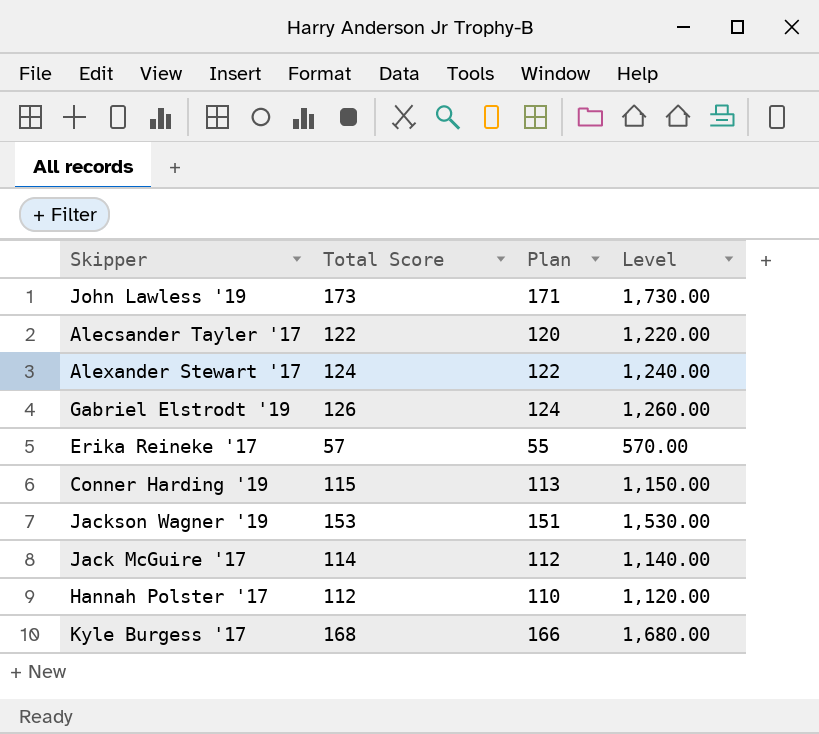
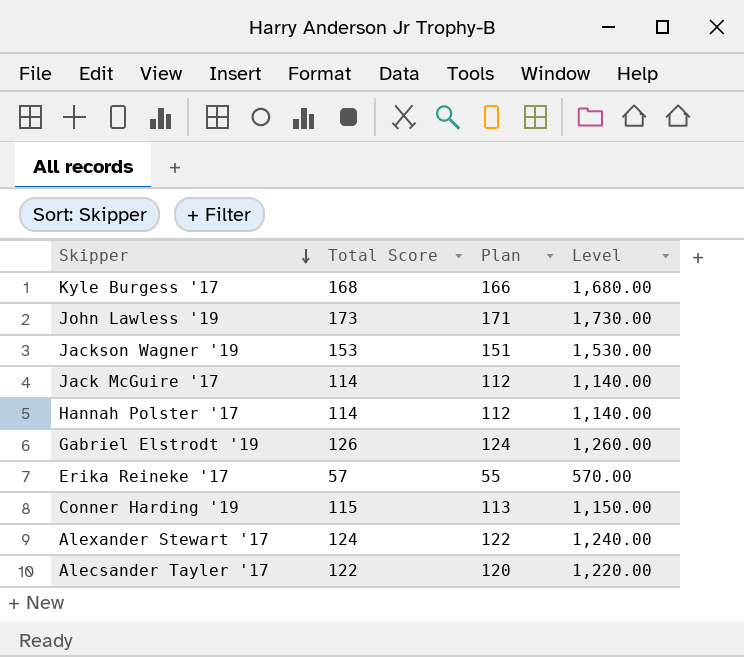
row order: none -> Skipper descending
Hannah Polster '17 | Total Score: 112 -> 114
Hannah Polster '17 | Plan: 110 -> 112
Hannah Polster '17 | Level: 1,120.00 -> 1,140.00

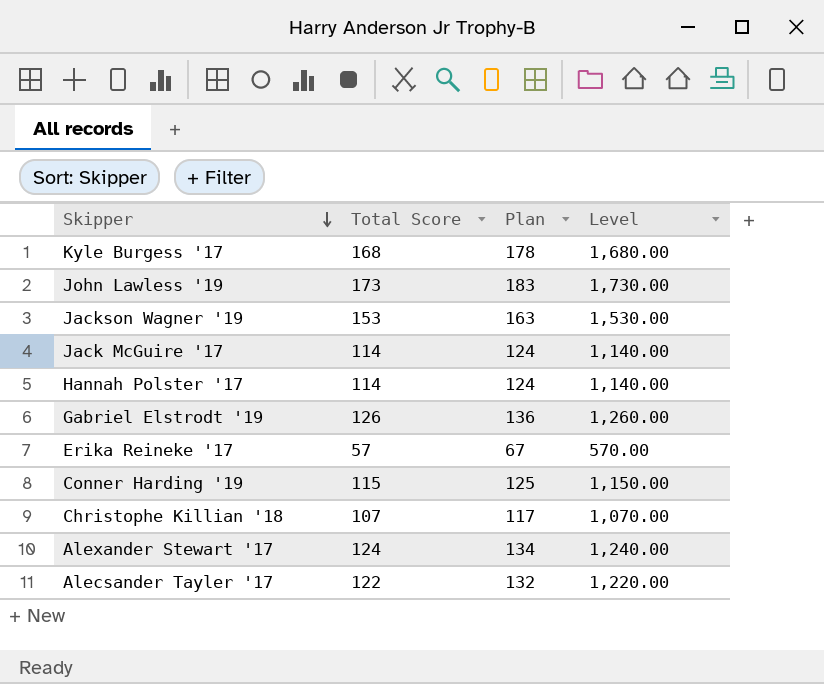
column Plan | formula: [Total Score] - 2 -> [Total Score] + 10
row Christophe Killian '18: none -> 107 | 117 | 1,070.00

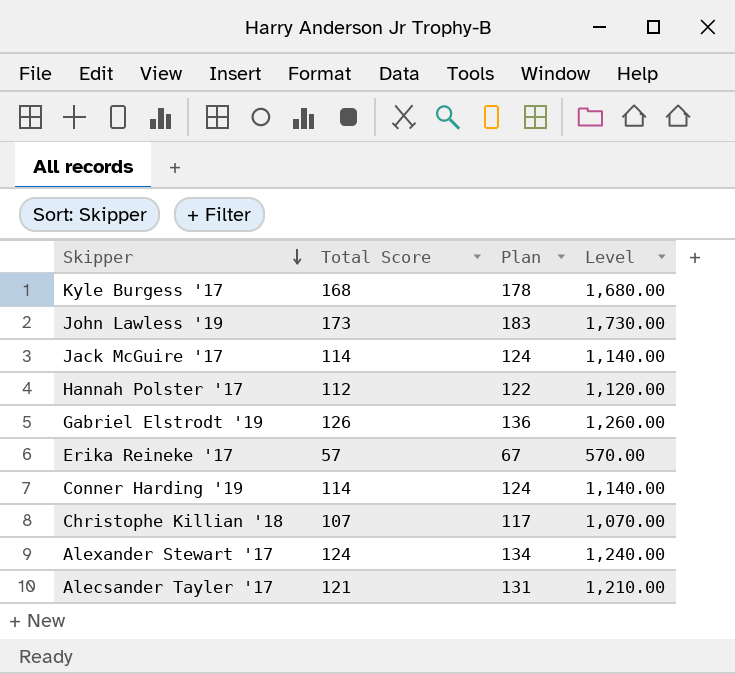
row Jackson Wagner '19: 153 | 163 | 1,530.00 -> none
Hannah Polster '17 | Total Score: 114 -> 112
Hannah Polster '17 | Plan: 124 -> 122
Hannah Polster '17 | Level: 1,140.00 -> 1,120.00
Conner Harding '19 | Total Score: 115 -> 114
Conner Harding '19 | Plan: 125 -> 124
Conner Harding '19 | Level: 1,150.00 -> 1,140.00
Alecsander Tayler '17 | Total Score: 122 -> 121
Alecsander Tayler '17 | Plan: 132 -> 131
Alecsander Tayler '17 | Level: 1,220.00 -> 1,210.00

